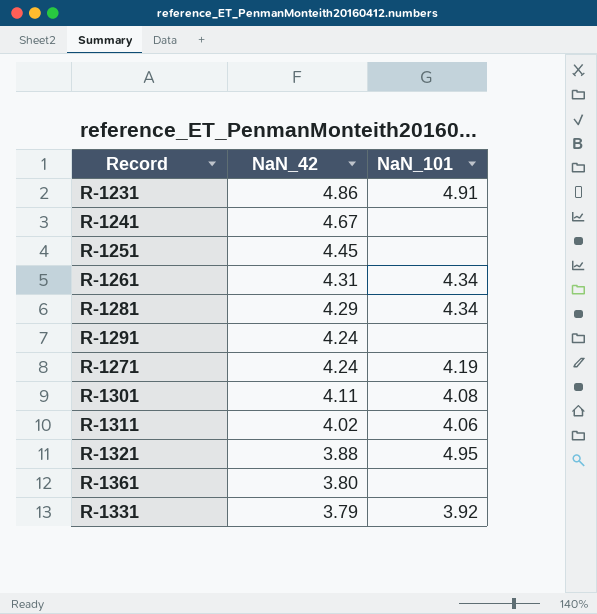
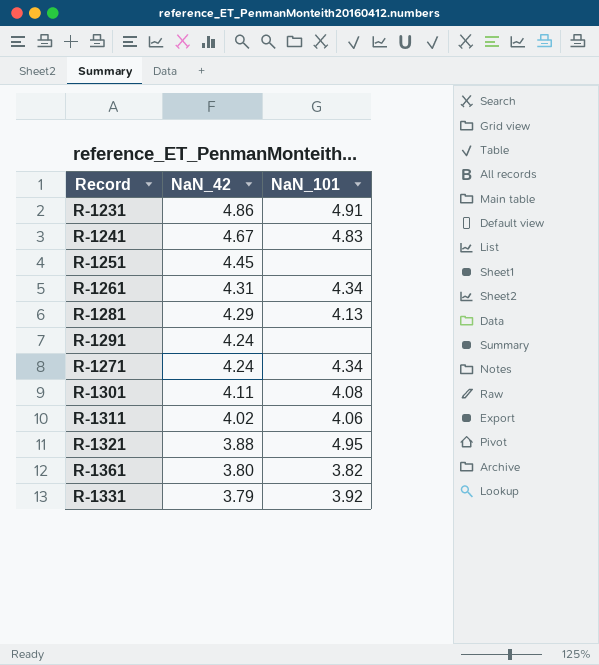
R-1241 | NaN_101: none -> 4.83
R-1281 | NaN_101: 4.34 -> 4.13
R-1271 | NaN_101: 4.19 -> 4.34
R-1361 | NaN_101: none -> 3.82

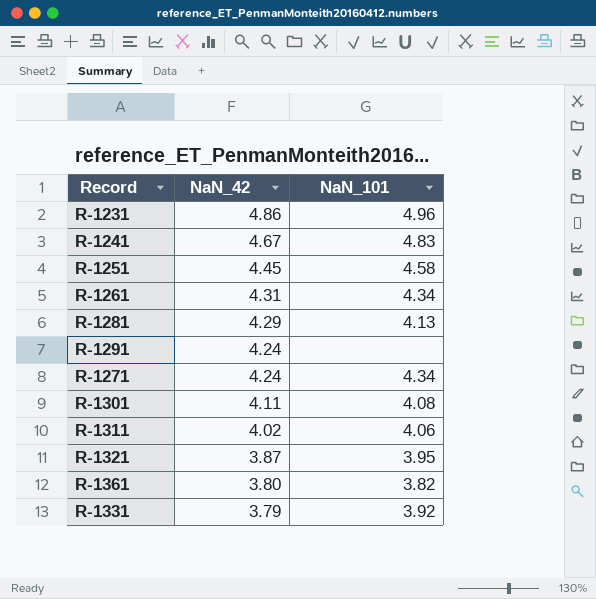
R-1231 | NaN_101: 4.91 -> 4.96
R-1251 | NaN_101: none -> 4.58
R-1321 | NaN_42: 3.88 -> 3.87
R-1321 | NaN_101: 4.95 -> 3.95

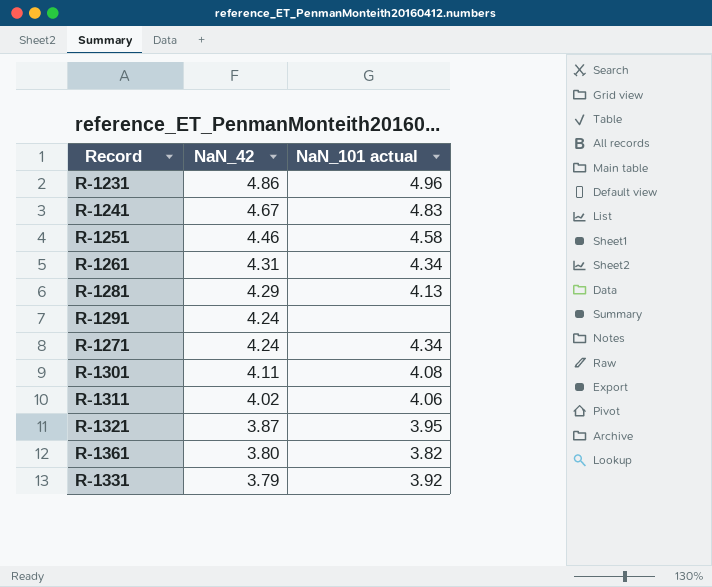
column name: NaN_101 -> NaN_101 actual
R-1251 | NaN_42: 4.45 -> 4.46

